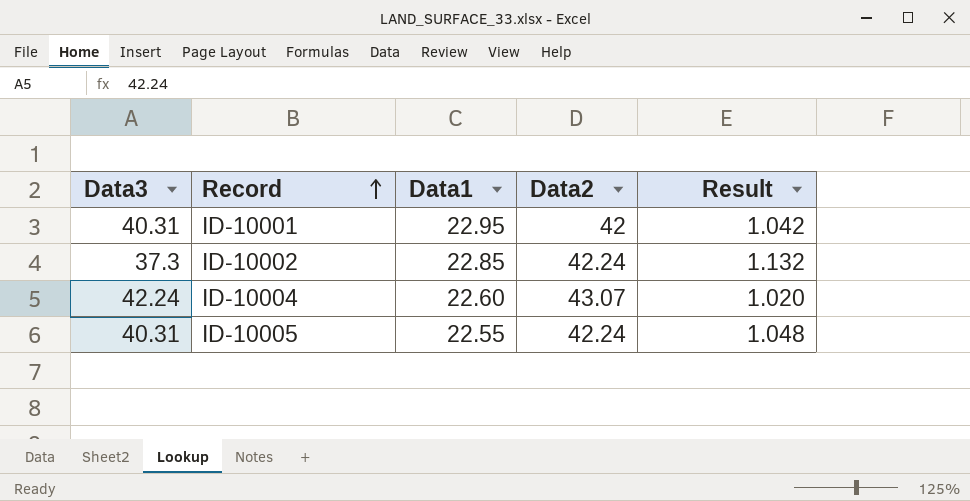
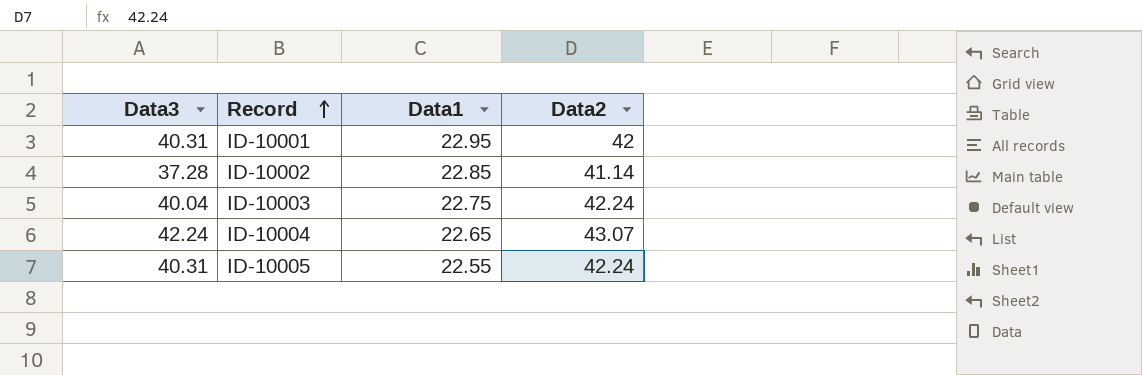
column Result | formula: [Data2] / [Data3] -> none
ID-10002 | Data3: 37.3 -> 37.28
ID-10002 | Data2: 42.24 -> 41.14
row ID-10003: none -> 40.04 | 22.75 | 42.24
ID-10004 | Data1: 22.60 -> 22.65

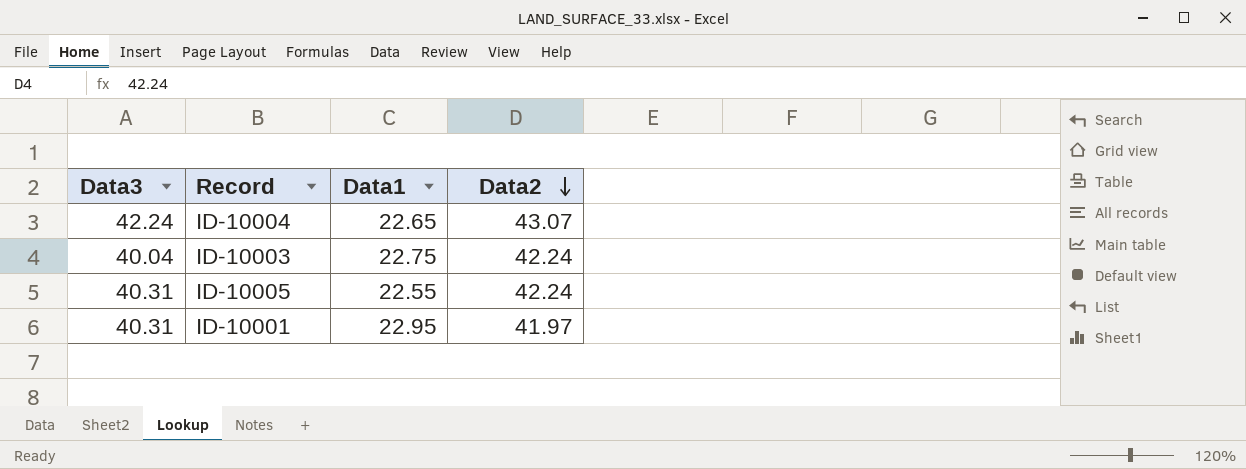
row order: Record ascending -> Data2 descending
row ID-10002: 37.28 | 22.85 | 41.14 -> none
ID-10001 | Data2: 42 -> 41.97

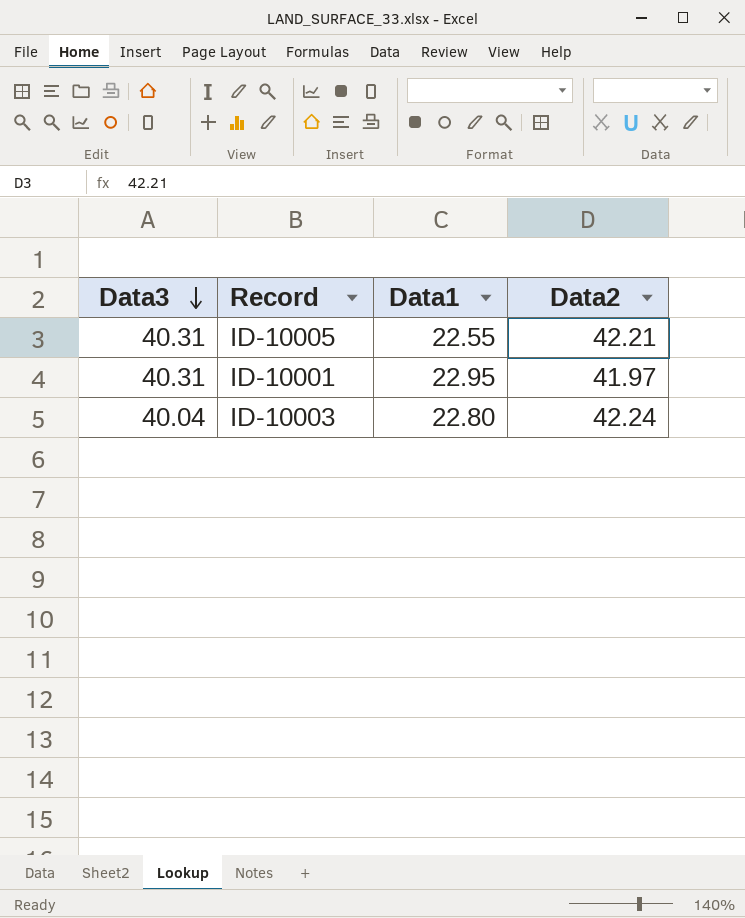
row order: Data2 descending -> Data3 descending
row ID-10004: 42.24 | 22.65 | 43.07 -> none
ID-10005 | Data2: 42.24 -> 42.21
ID-10003 | Data1: 22.75 -> 22.80

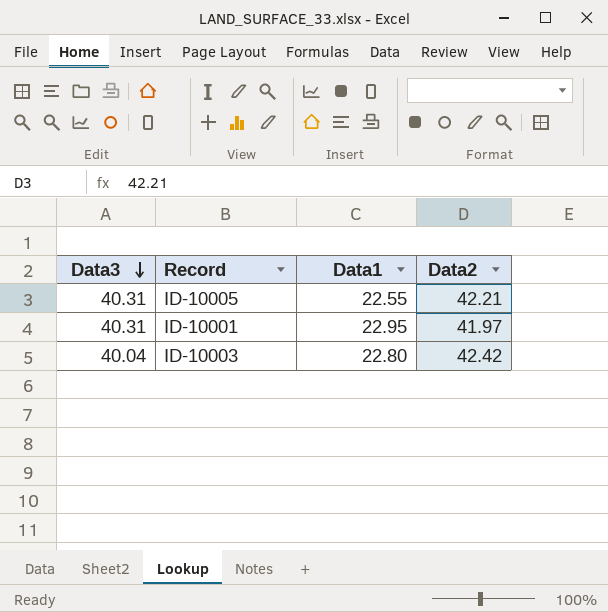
ID-10003 | Data2: 42.24 -> 42.42

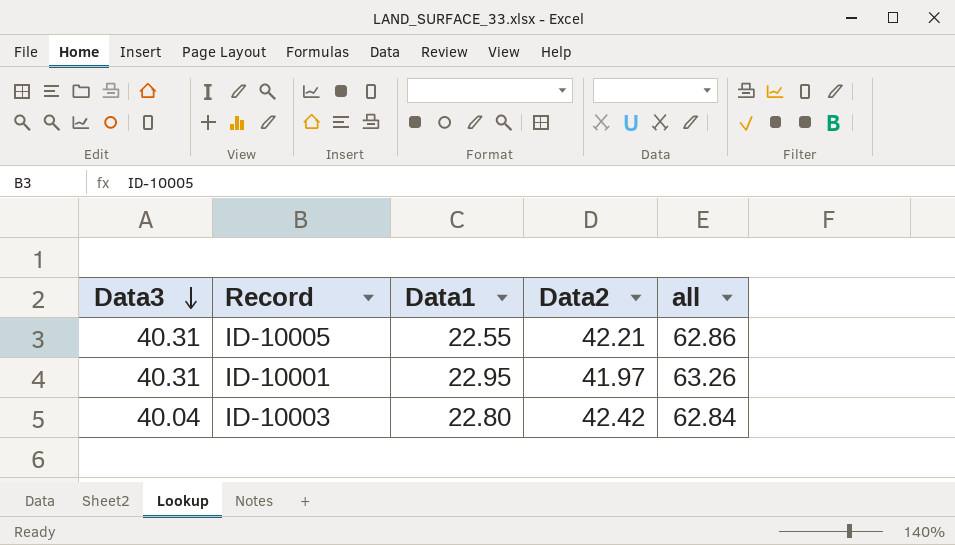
column all | formula: none -> [Data3] + [Data1]

